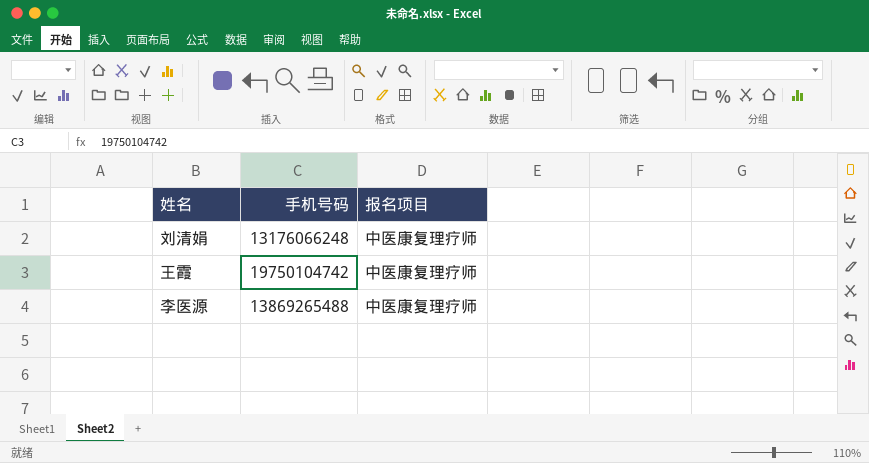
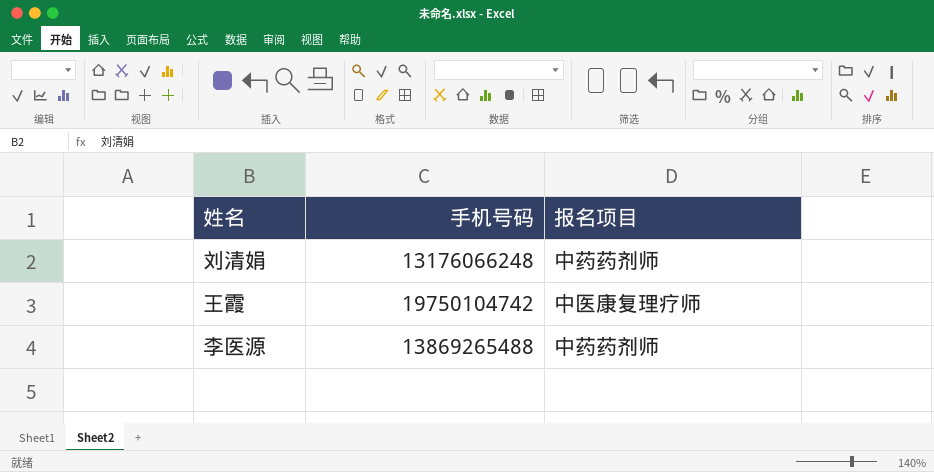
刘清娟 | 报名项目: 中医康复理疗师 -> 中药药剂师
李医源 | 报名项目: 中医康复理疗师 -> 中药药剂师

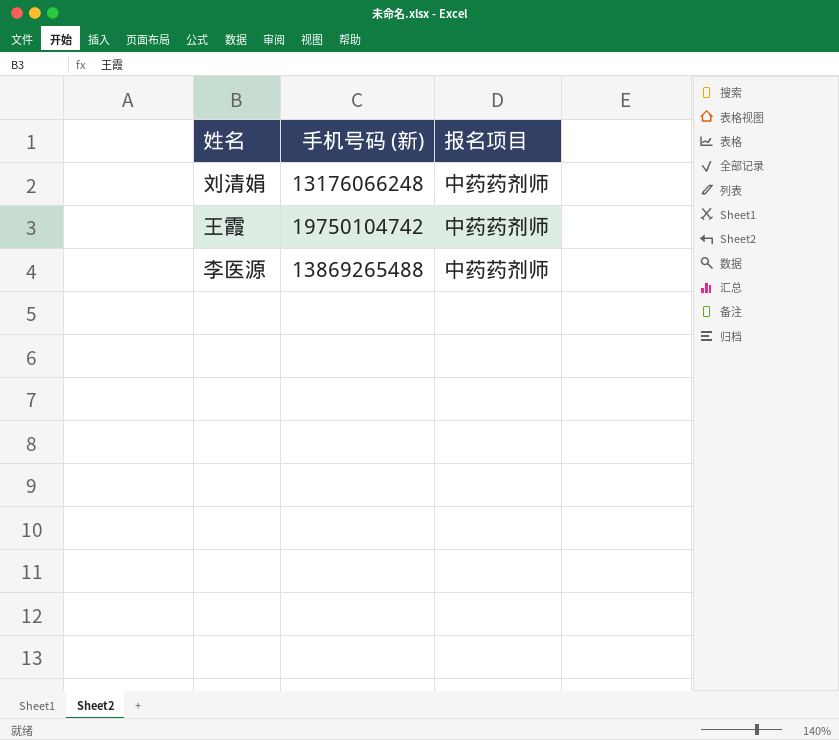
column name: 手机号码 -> 手机号码 (新)
王霞 | 报名项目: 中医康复理疗师 -> 中药药剂师

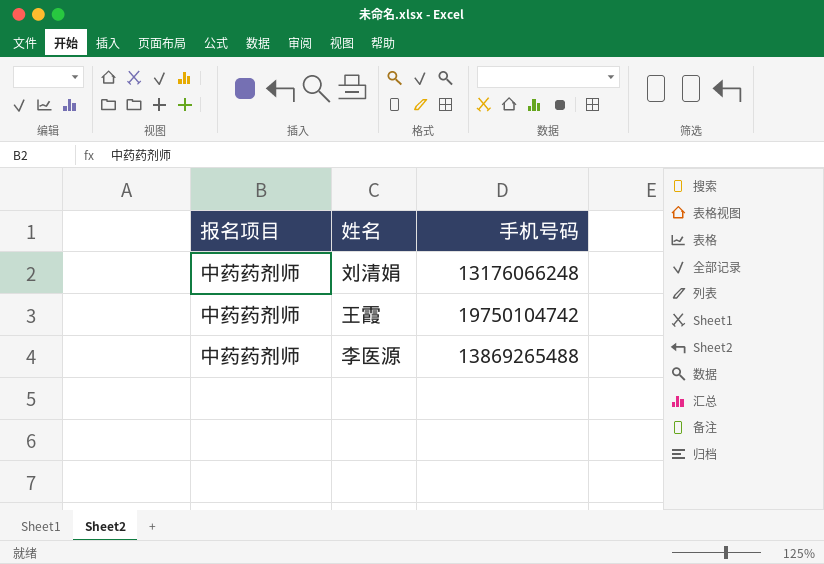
column 报名项目 | position: 3 -> 1
column name: 手机号码 (新) -> 手机号码

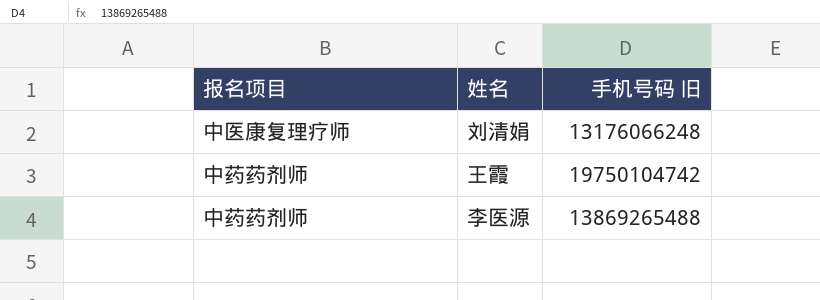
column name: 手机号码 -> 手机号码 旧
刘清娟 | 报名项目: 中药药剂师 -> 中医康复理疗师

